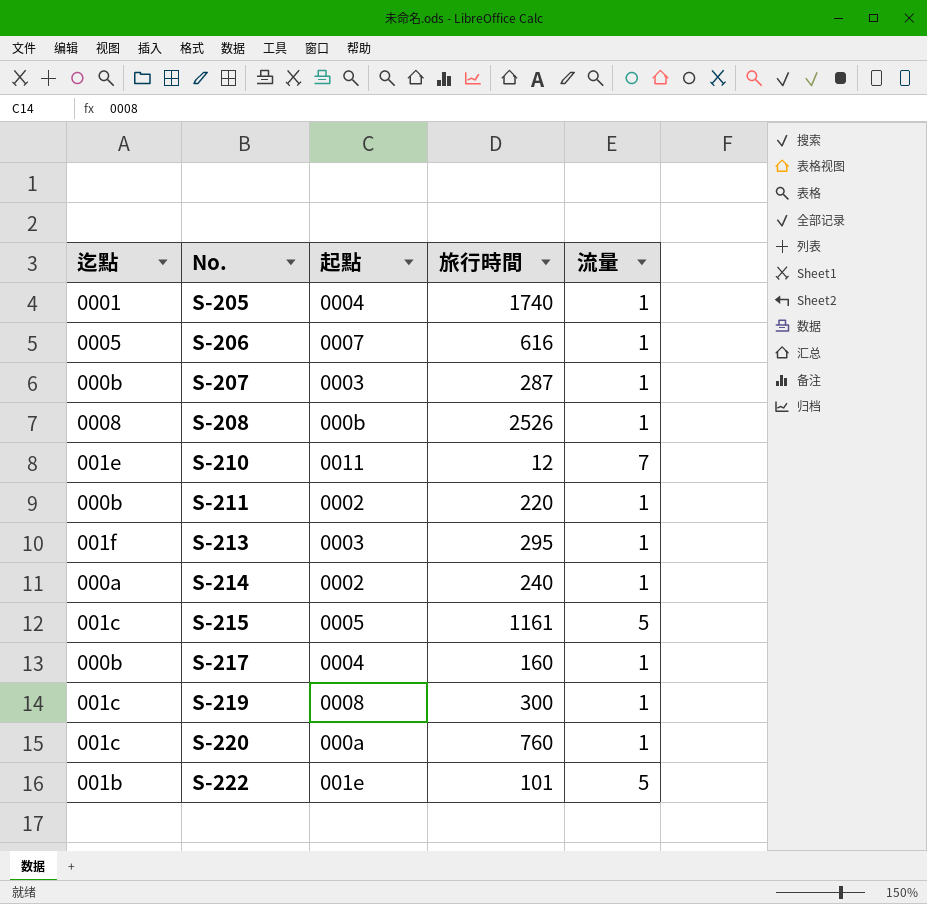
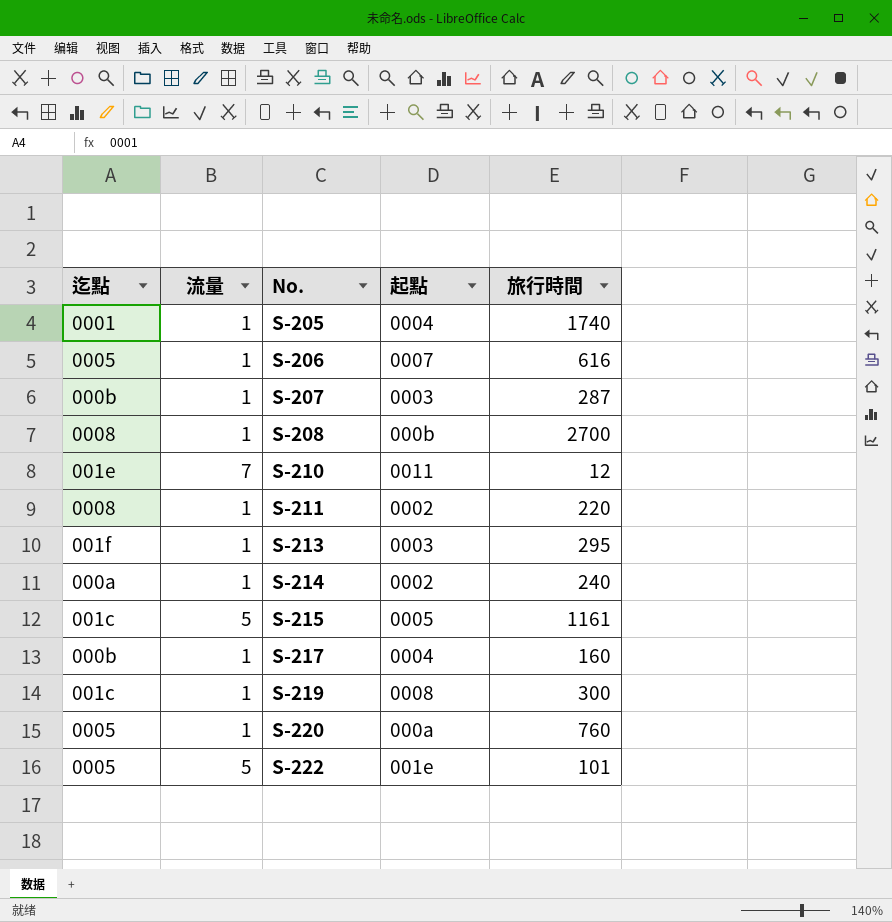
column 流量 | position: 5 -> 2
S-208 | 旅行時間: 2526 -> 2700
S-211 | 迄點: 000b -> 0008
S-220 | 迄點: 001c -> 0005
S-222 | 迄點: 001b -> 0005

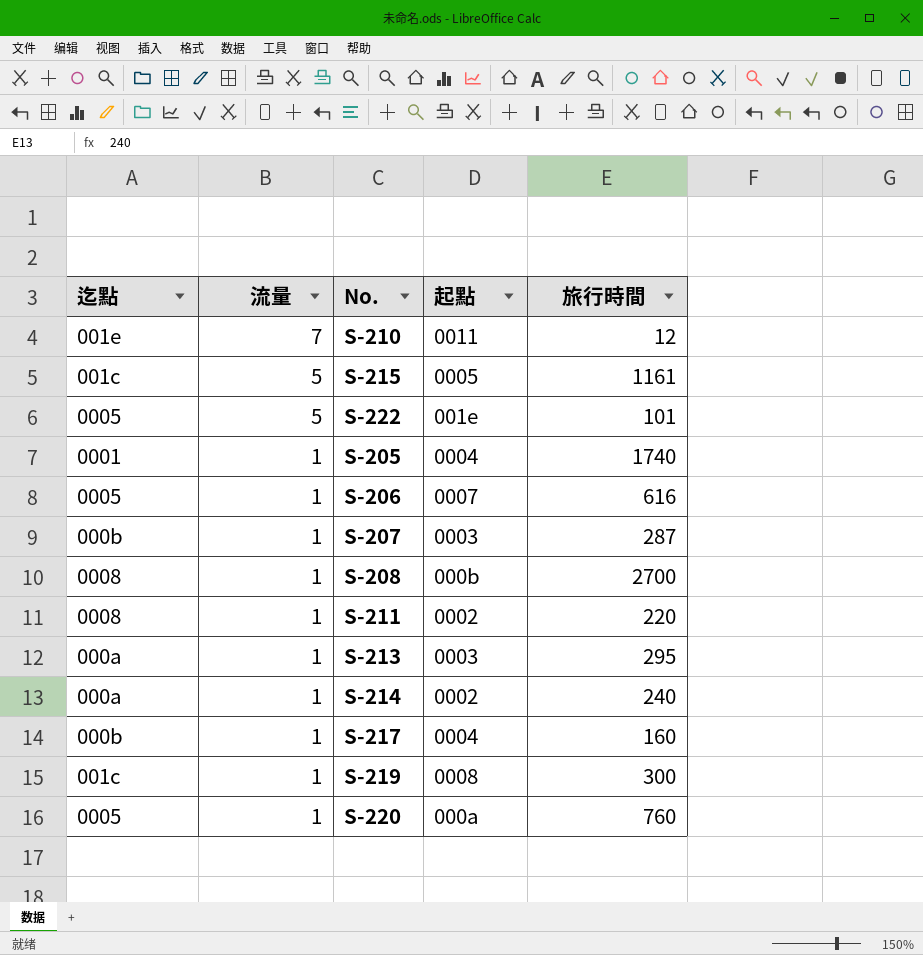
row order: No. ascending -> 流量 descending
S-213 | 迄點: 001f -> 000a

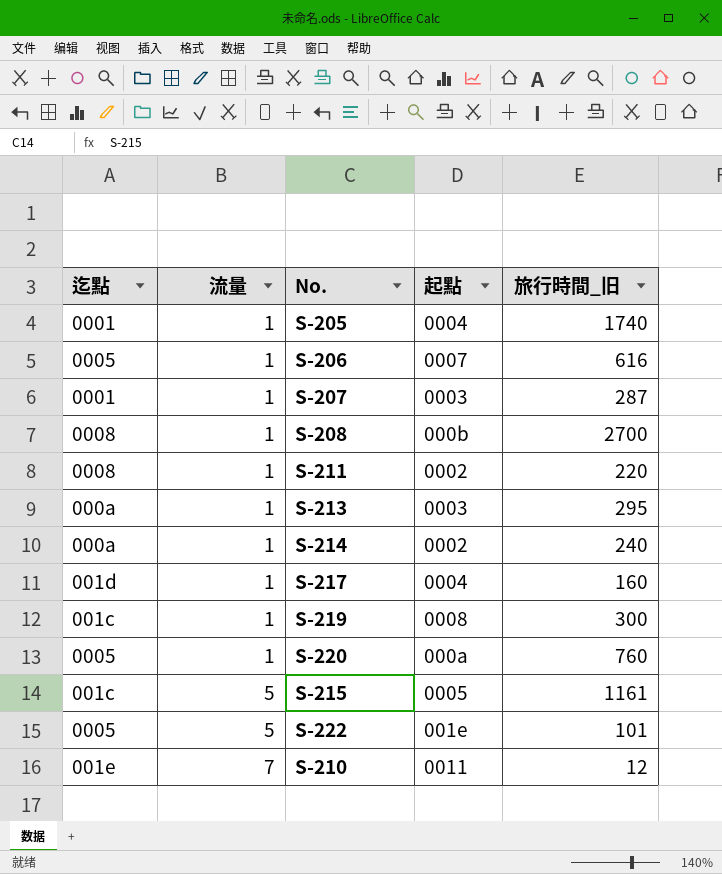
row order: 流量 descending -> 流量 ascending
column name: 旅行時間 -> 旅行時間_旧
S-207 | 迄點: 000b -> 0001
S-217 | 迄點: 000b -> 001d

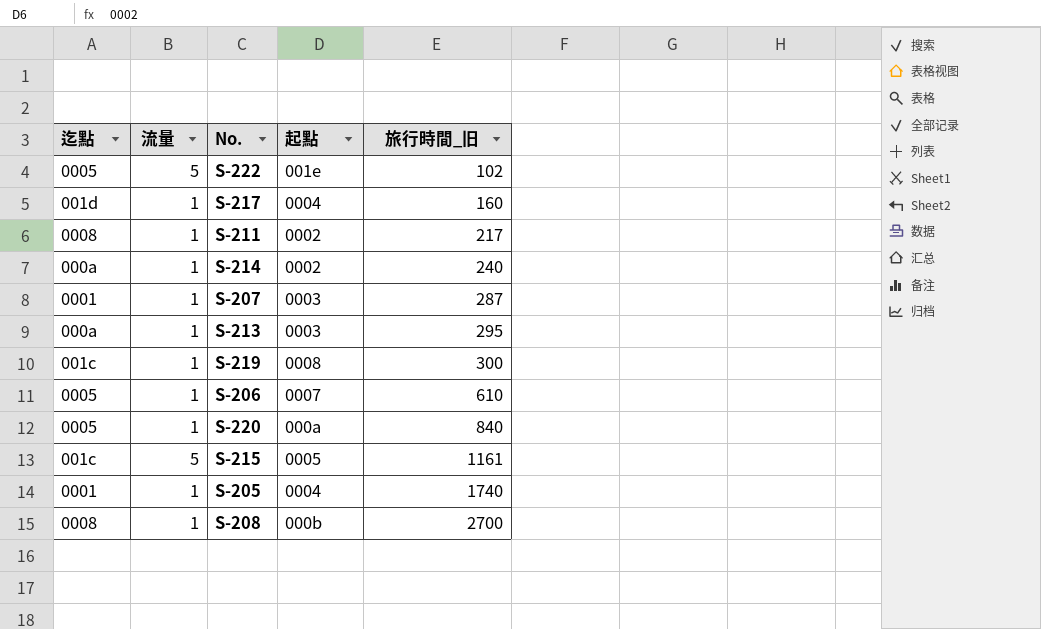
row order: 流量 ascending -> 旅行時間_旧 ascending
row S-210: 001e | 7 | 0011 | 12 -> none
S-222 | 旅行時間_旧: 101 -> 102
S-211 | 旅行時間_旧: 220 -> 217
S-206 | 旅行時間_旧: 616 -> 610
S-220 | 旅行時間_旧: 760 -> 840

